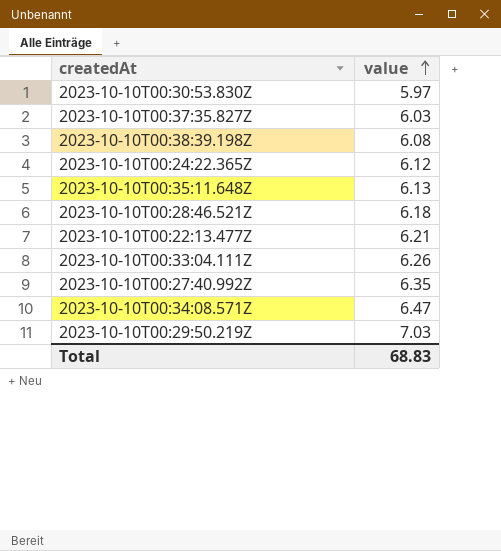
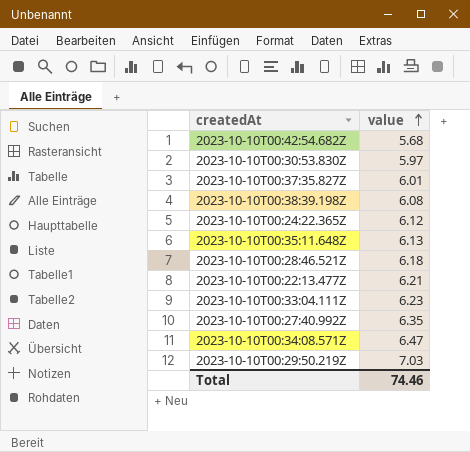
row 2023-10-10T00:42:54.682Z: none -> 5.68
2023-10-10T00:37:35.827Z | value: 6.03 -> 6.01
2023-10-10T00:33:04.111Z | value: 6.26 -> 6.23
Total | value: 68.83 -> 74.46

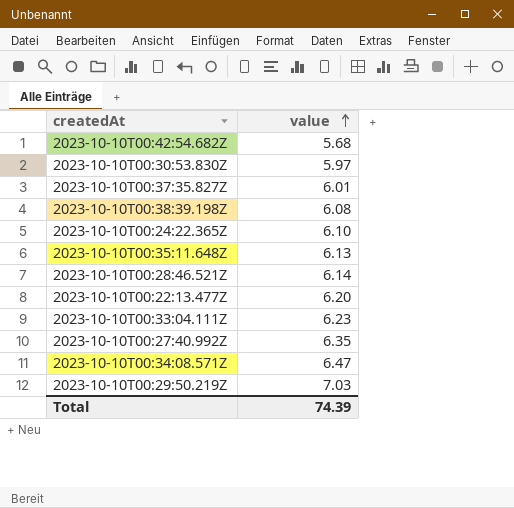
2023-10-10T00:24:22.365Z | value: 6.12 -> 6.10
2023-10-10T00:28:46.521Z | value: 6.18 -> 6.14
2023-10-10T00:22:13.477Z | value: 6.21 -> 6.20
Total | value: 74.46 -> 74.39

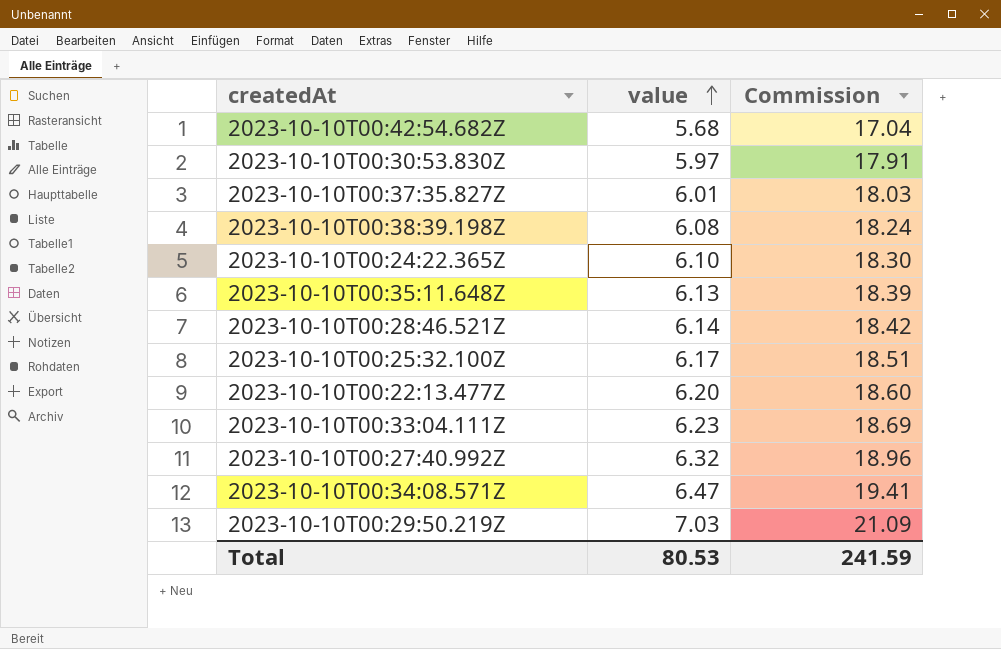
column Commission | formula: none -> [value] * 3
row 2023-10-10T00:25:32.100Z: none -> 6.17 | 18.51
2023-10-10T00:27:40.992Z | value: 6.35 -> 6.32
Total | value: 74.39 -> 80.53

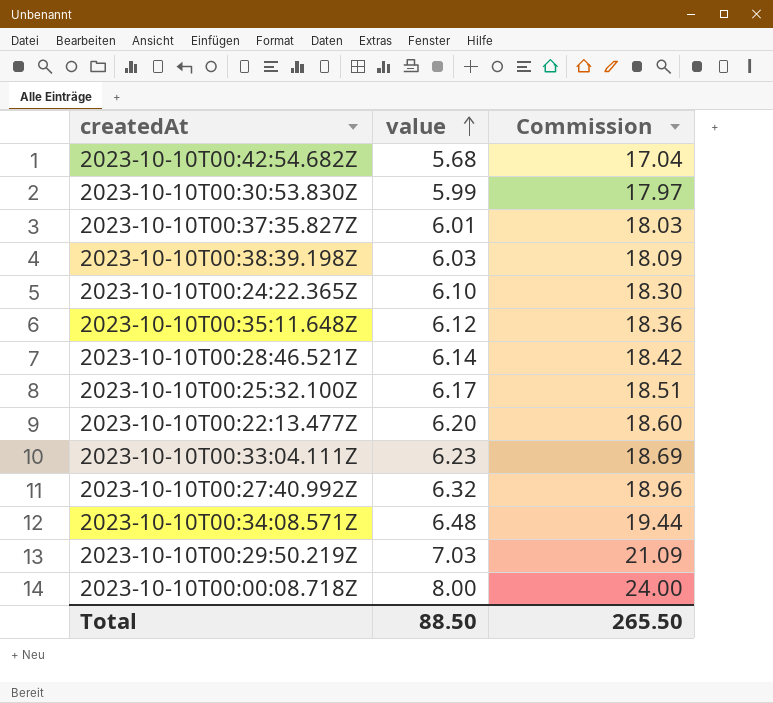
2023-10-10T00:30:53.830Z | value: 5.97 -> 5.99
2023-10-10T00:30:53.830Z | Commission: 17.91 -> 17.97
2023-10-10T00:38:39.198Z | value: 6.08 -> 6.03
2023-10-10T00:38:39.198Z | Commission: 18.24 -> 18.09
2023-10-10T00:35:11.648Z | value: 6.13 -> 6.12
2023-10-10T00:35:11.648Z | Commission: 18.39 -> 18.36
2023-10-10T00:34:08.571Z | value: 6.47 -> 6.48
2023-10-10T00:34:08.571Z | Commission: 19.41 -> 19.44
row 2023-10-10T00:00:08.718Z: none -> 8.00 | 24.00
Total | value: 80.53 -> 88.50
Total | Commission: 241.59 -> 265.50

